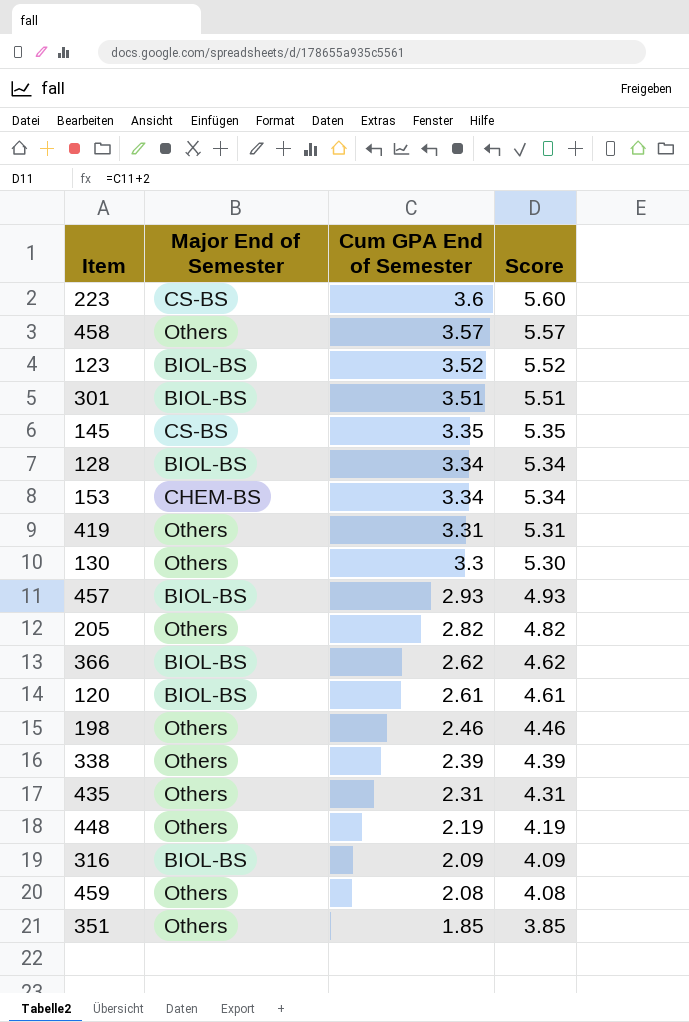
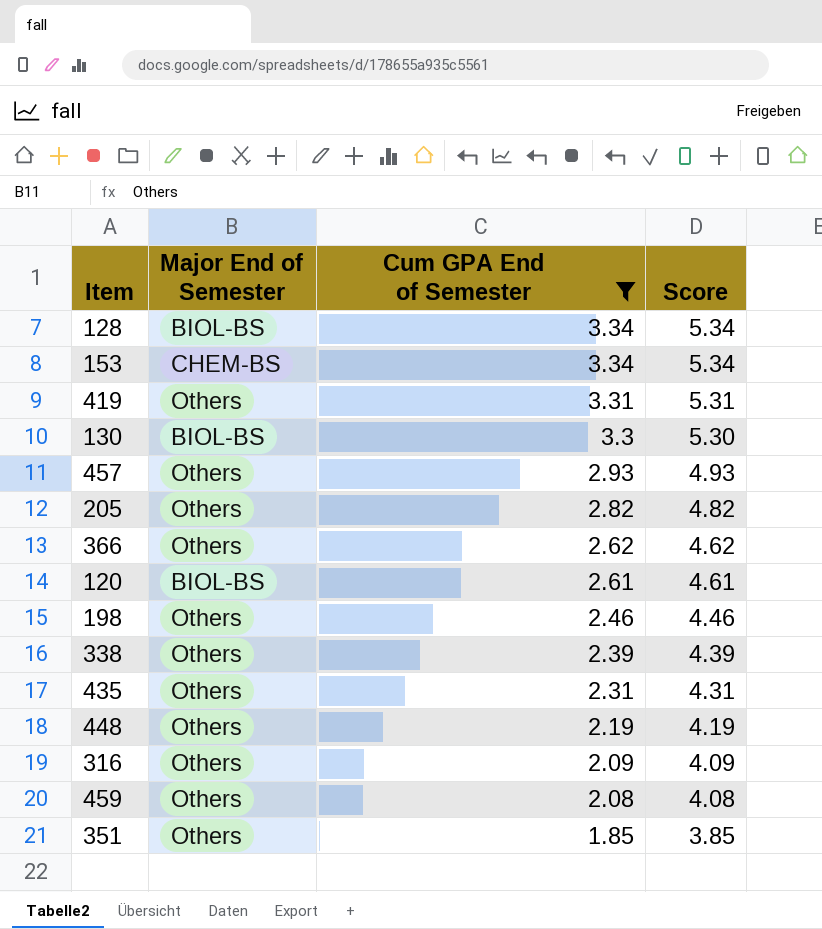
filter: none -> Cum GPA End of Semester <= 3.34
130 | Major End of Semester: Others -> BIOL-BS
457 | Major End of Semester: BIOL-BS -> Others
366 | Major End of Semester: BIOL-BS -> Others
316 | Major End of Semester: BIOL-BS -> Others

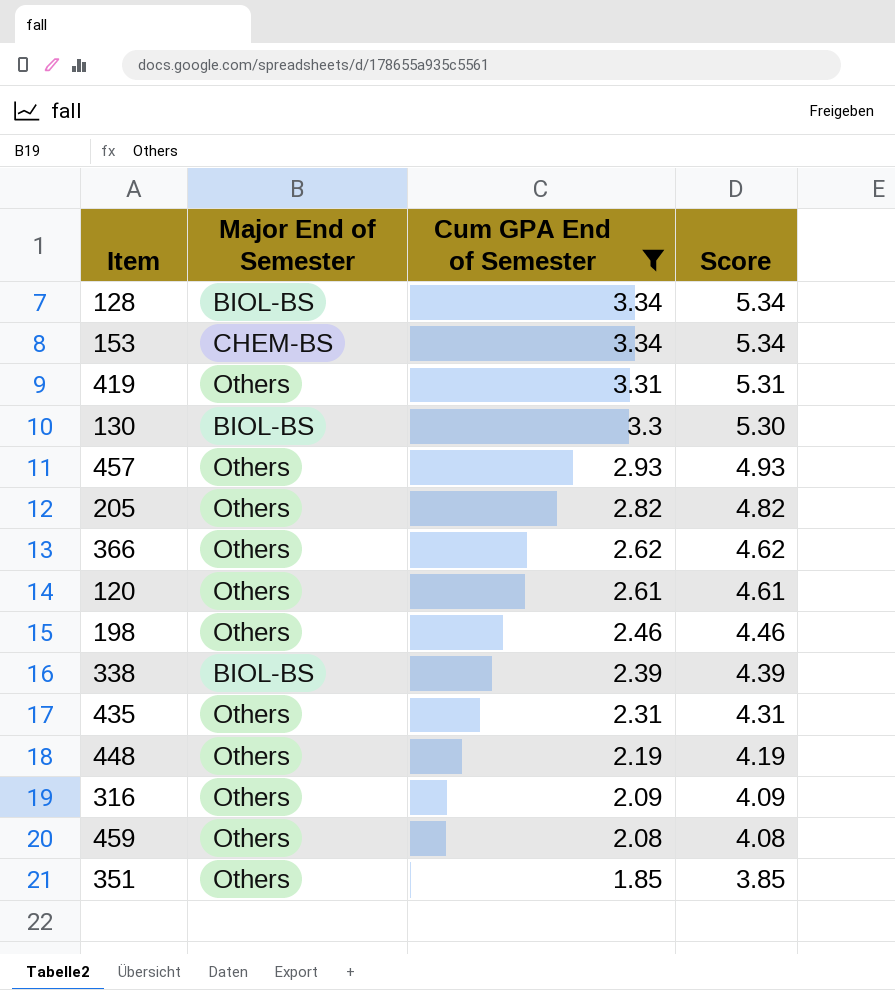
120 | Major End of Semester: BIOL-BS -> Others
338 | Major End of Semester: Others -> BIOL-BS

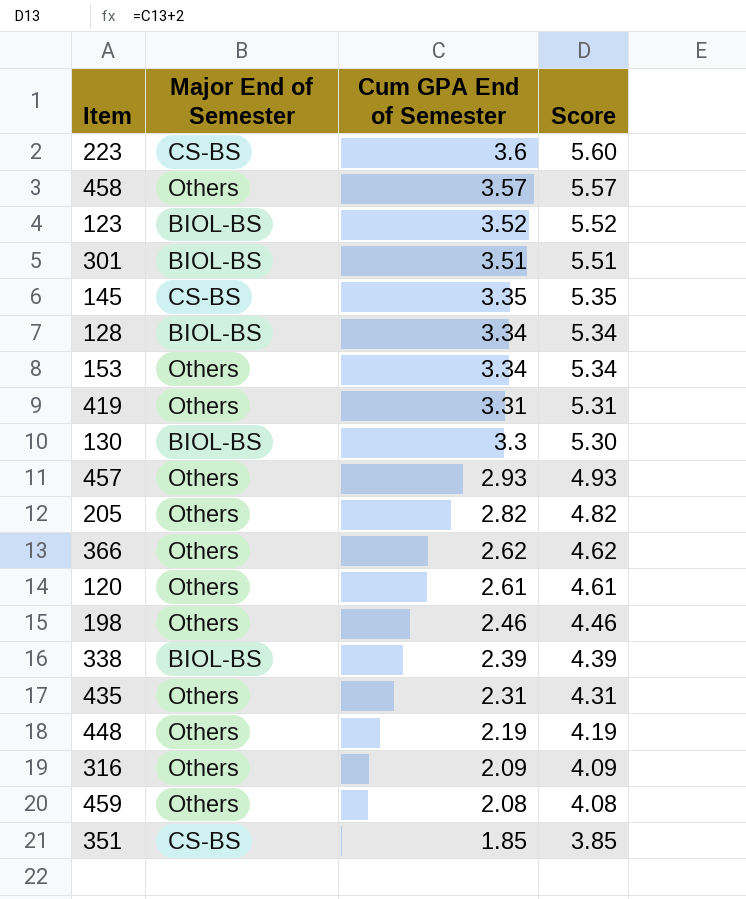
filter: Cum GPA End of Semester <= 3.34 -> none
153 | Major End of Semester: CHEM-BS -> Others
351 | Major End of Semester: Others -> CS-BS

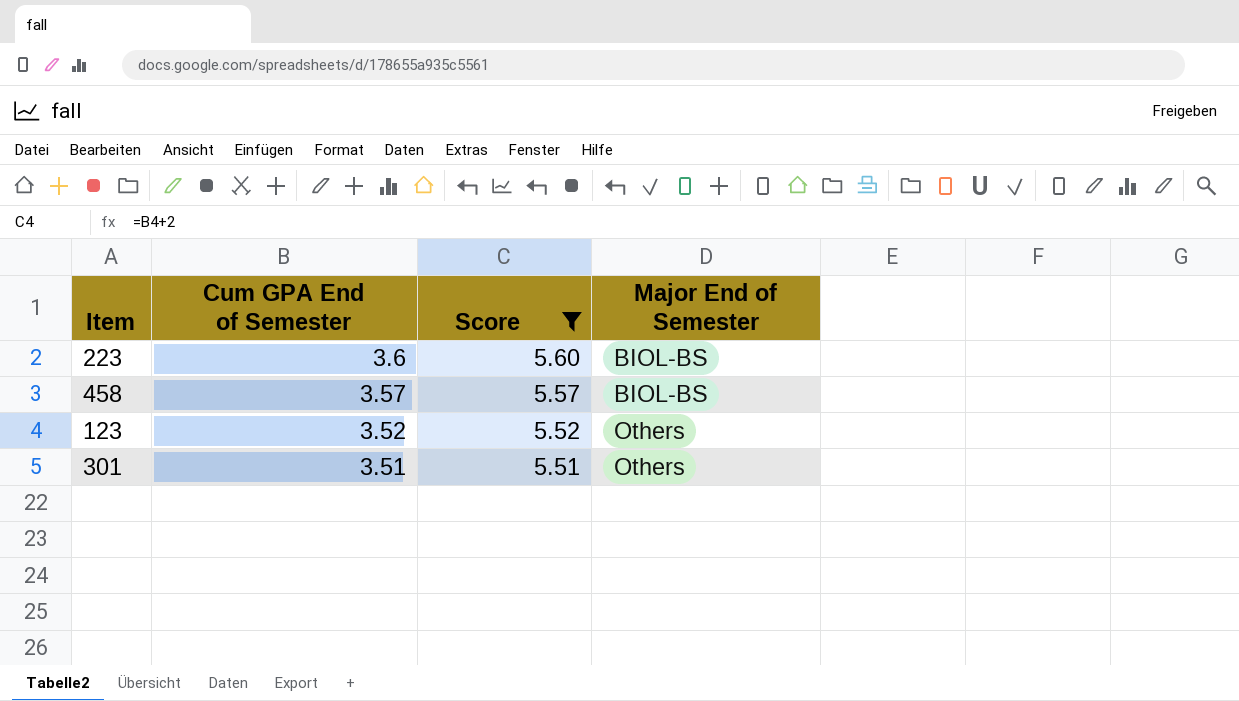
filter: none -> Score >= 5.51
column Major End of Semester | position: 2 -> 4
223 | Major End of Semester: CS-BS -> BIOL-BS
458 | Major End of Semester: Others -> BIOL-BS
123 | Major End of Semester: BIOL-BS -> Others
301 | Major End of Semester: BIOL-BS -> Others

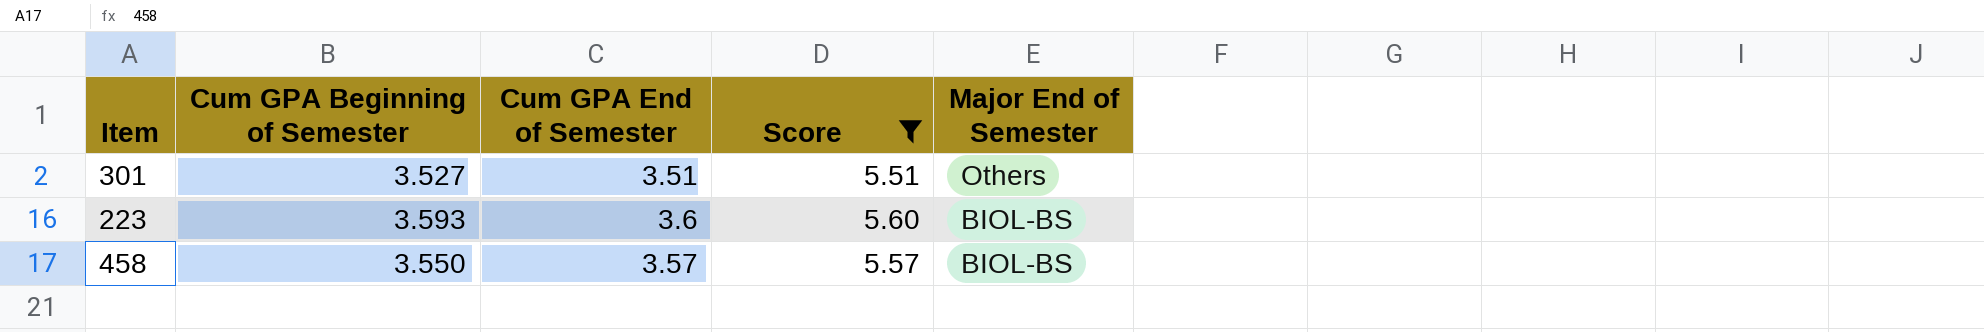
row order: Cum GPA End of Semester descending -> Major End of Semester descending
column Cum GPA Beginning of Semester | position: none -> 2
row 123: 3.52 | 5.52 | Others -> none

